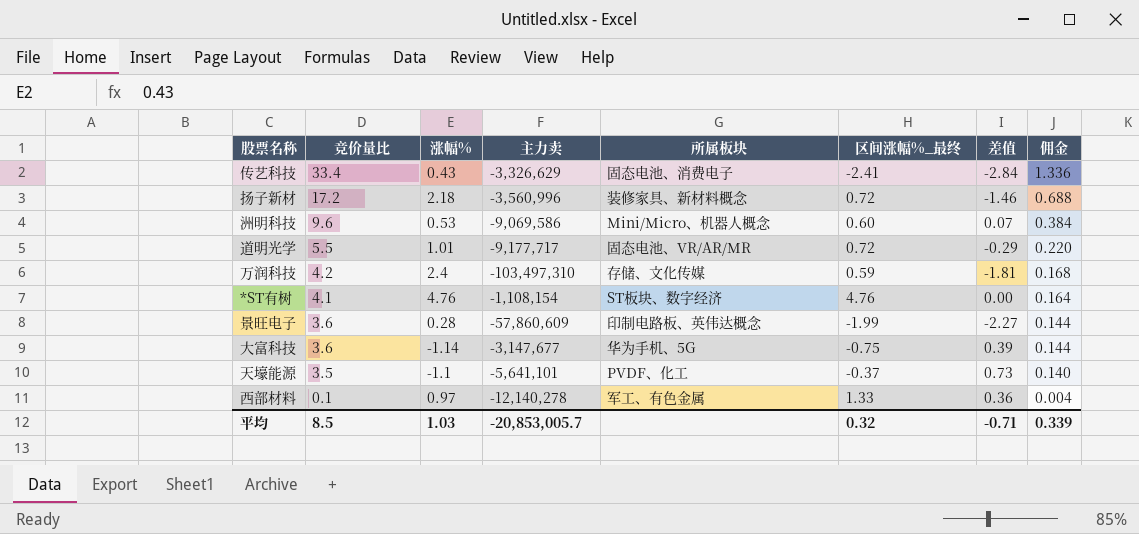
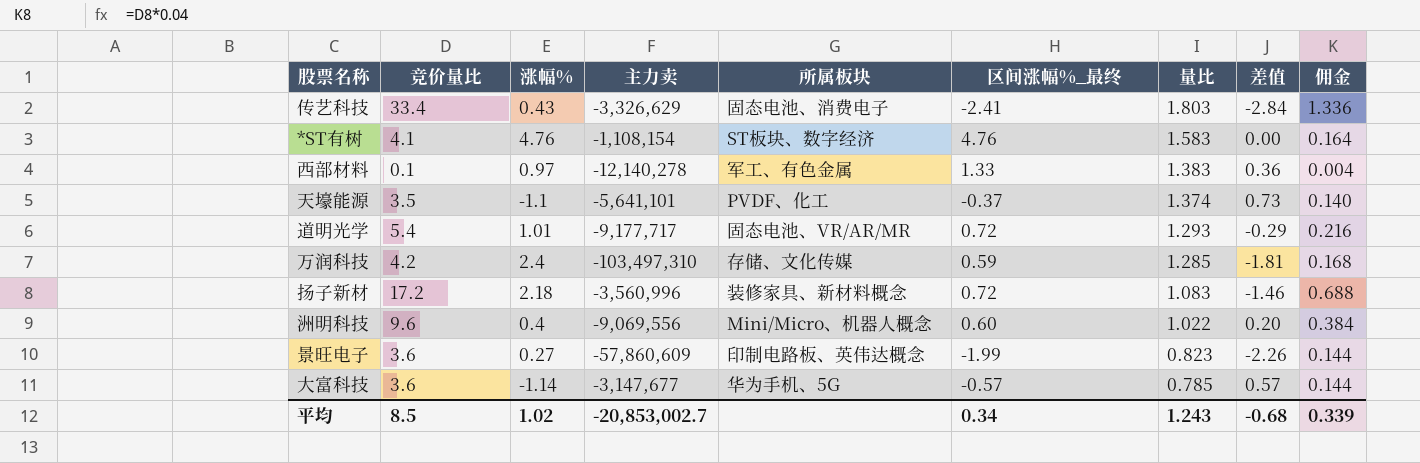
row order: 竞价量比 descending -> 量比 descending
column 量比 | position: none -> 7
道明光学 | 竞价量比: 5.5 -> 5.4
道明光学 | 佣金: 0.220 -> 0.216
洲明科技 | 涨幅%: 0.53 -> 0.4
洲明科技 | 主力卖: -9,069,586 -> -9,069,556
洲明科技 | 差值: 0.07 -> 0.20
景旺电子 | 涨幅%: 0.28 -> 0.27
景旺电子 | 差值: -2.27 -> -2.26
大富科技 | 区间涨幅%_最终: -0.75 -> -0.57
大富科技 | 差值: 0.39 -> 0.57
平均 | 涨幅%: 1.03 -> 1.02
平均 | 主力卖: -20,853,005.7 -> -20,853,002.7
平均 | 区间涨幅%_最终: 0.32 -> 0.34
平均 | 差值: -0.71 -> -0.68

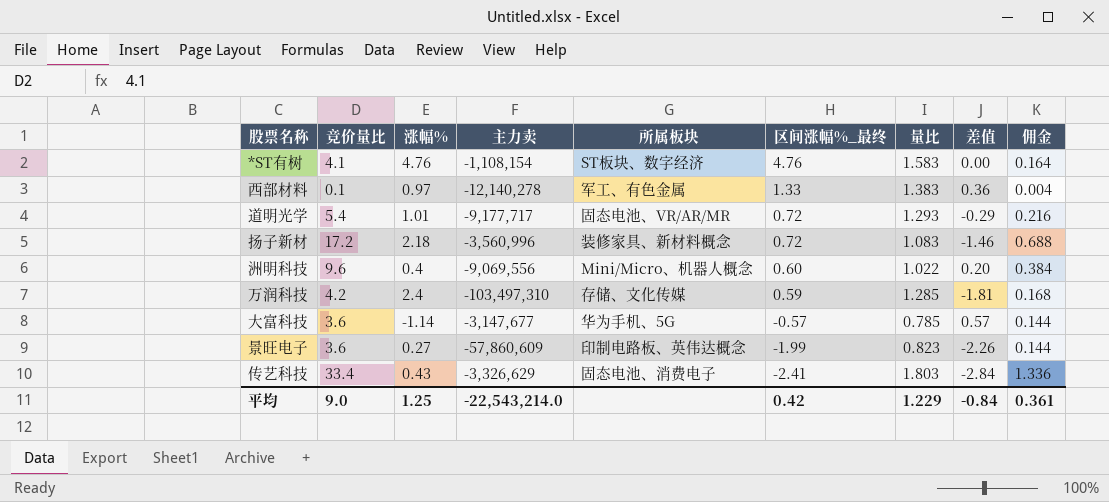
row order: 量比 descending -> 区间涨幅%_最终 descending
row 天壕能源: 3.5 | -1.1 | -5,641,101 | PVDF、化工 | -0.37 | 1.374 | 0.73 | 0.140 -> none
平均 | 竞价量比: 8.5 -> 9.0
平均 | 涨幅%: 1.02 -> 1.25
平均 | 主力卖: -20,853,002.7 -> -22,543,214.0
平均 | 区间涨幅%_最终: 0.34 -> 0.42
平均 | 量比: 1.243 -> 1.229
平均 | 差值: -0.68 -> -0.84
平均 | 佣金: 0.339 -> 0.361

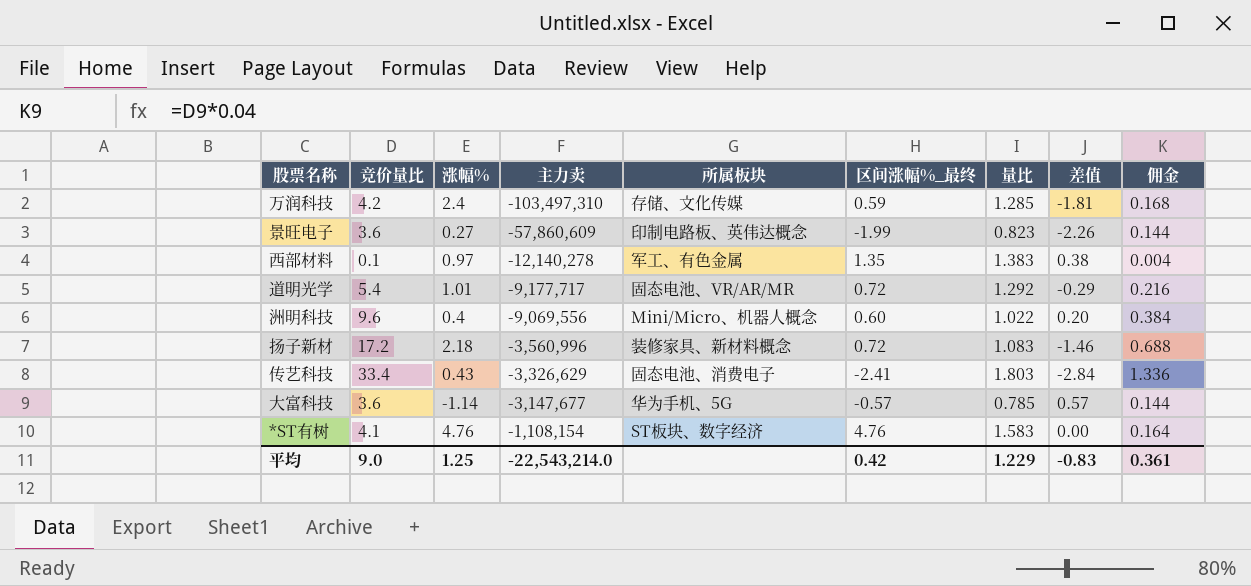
row order: 区间涨幅%_最终 descending -> 主力卖 ascending
西部材料 | 区间涨幅%_最终: 1.33 -> 1.35
西部材料 | 差值: 0.36 -> 0.38
道明光学 | 量比: 1.293 -> 1.292
平均 | 差值: -0.84 -> -0.83

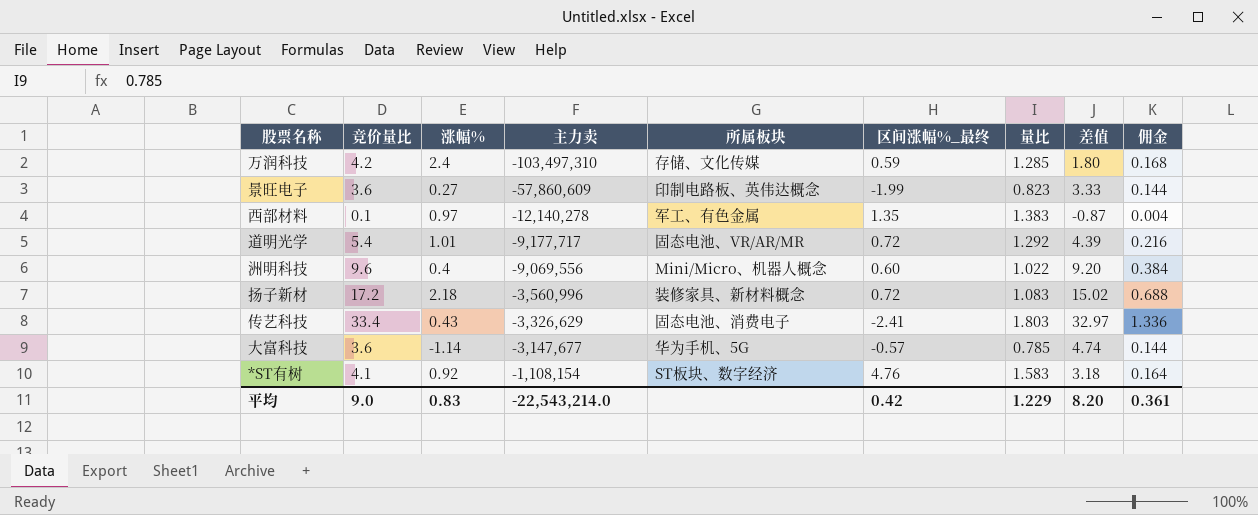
column 差值 | formula: [区间涨幅%_最终] - [涨幅%] -> [竞价量比] - [涨幅%]
*ST有树 | 涨幅%: 4.76 -> 0.92
平均 | 涨幅%: 1.25 -> 0.83
平均 | 差值: -0.83 -> 8.20

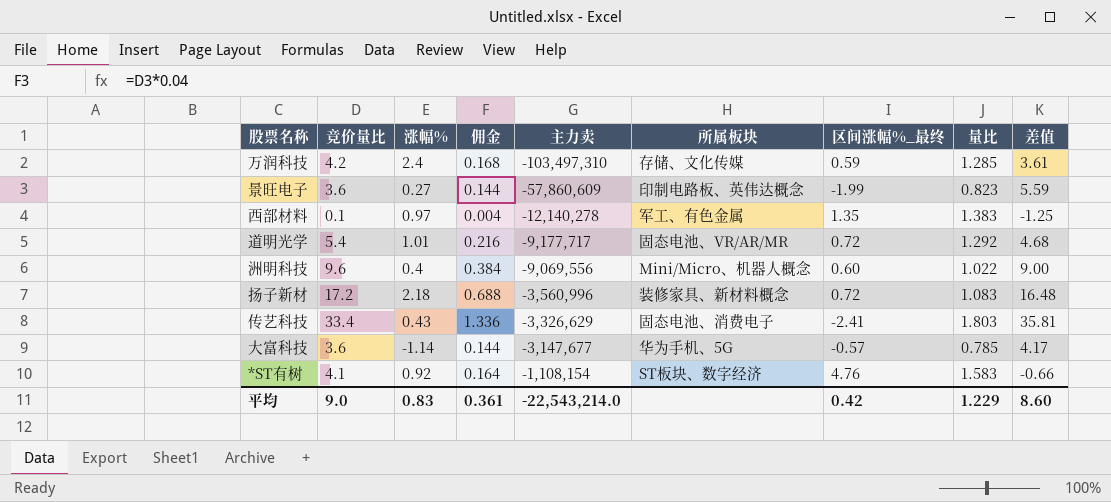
column 佣金 | position: 9 -> 4
column 差值 | formula: [竞价量比] - [涨幅%] -> [竞价量比] - [区间涨幅%_最终]
平均 | 差值: 8.20 -> 8.60

